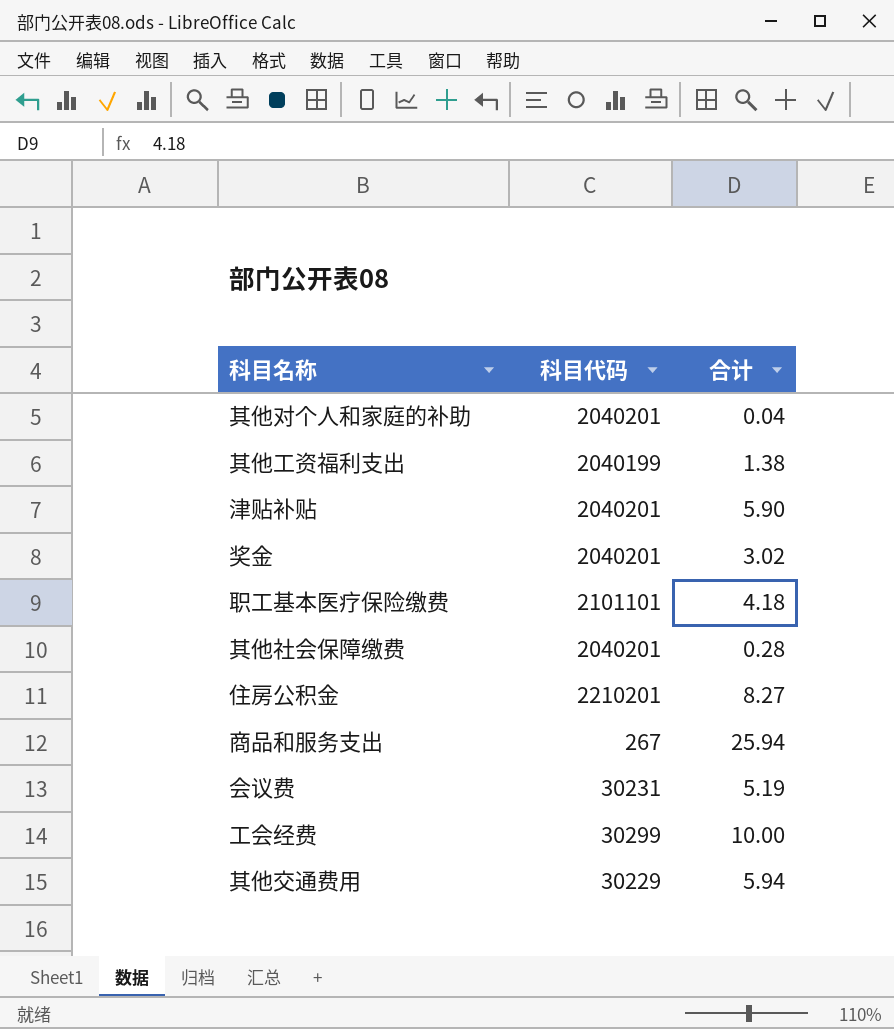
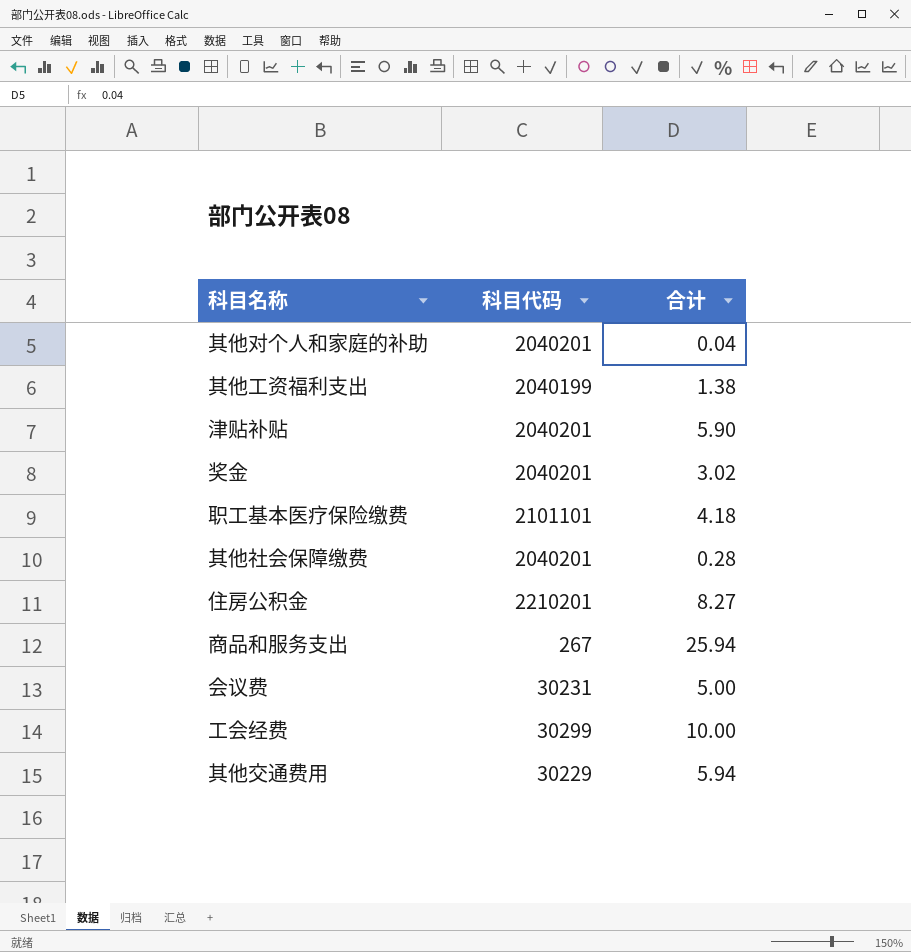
会议费 | 合计: 5.19 -> 5.00

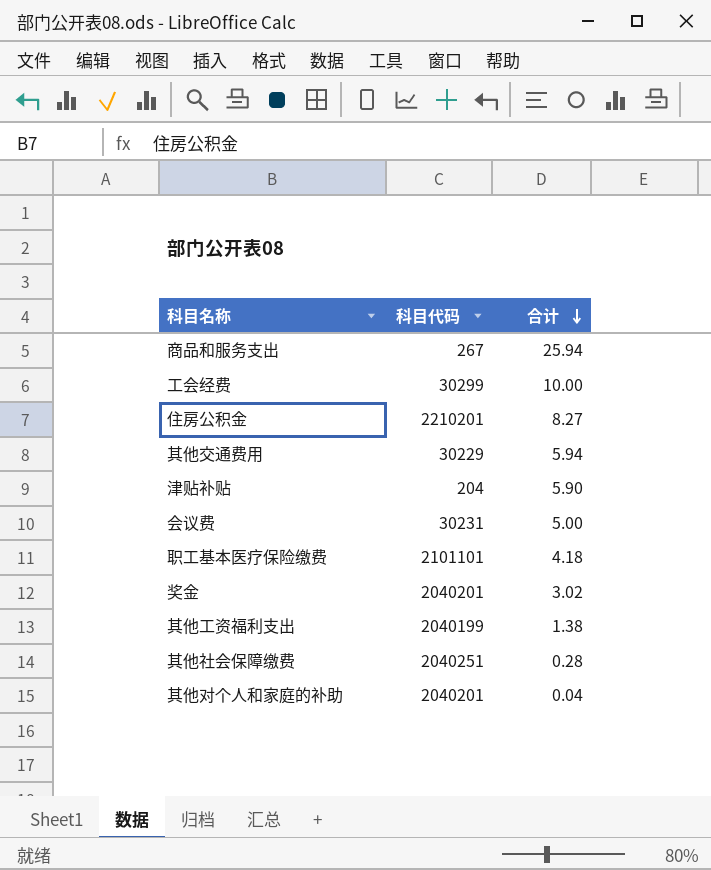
row order: none -> 合计 descending
津贴补贴 | 科目代码: 2040201 -> 204
其他社会保障缴费 | 科目代码: 2040201 -> 2040251

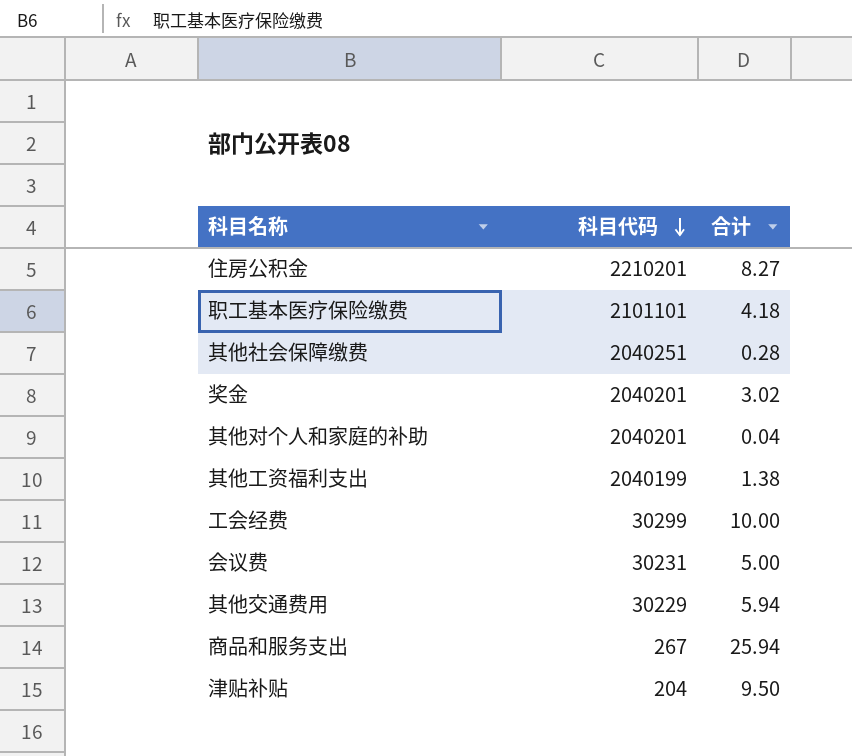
row order: 合计 descending -> 科目代码 descending
津贴补贴 | 合计: 5.90 -> 9.50

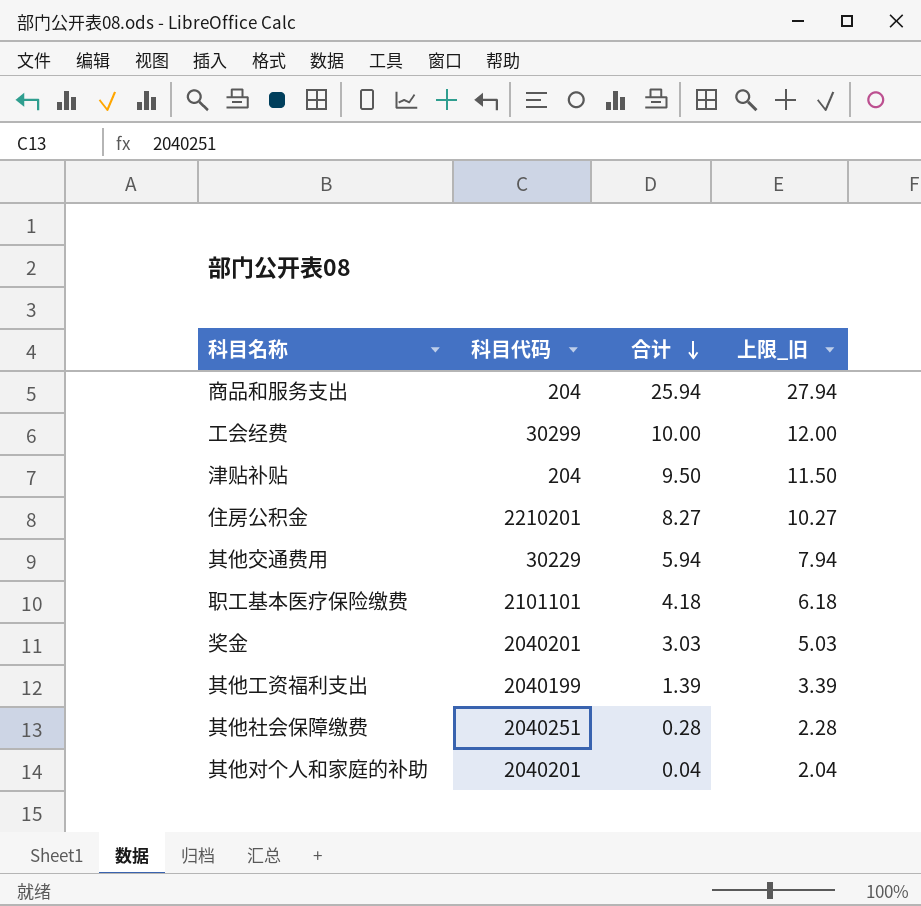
row order: 科目代码 descending -> 合计 descending
column 上限_旧 | formula: none -> [合计] + 2
row 会议费: 30231 | 5.00 -> none
商品和服务支出 | 科目代码: 267 -> 204
奖金 | 合计: 3.02 -> 3.03
其他工资福利支出 | 合计: 1.38 -> 1.39

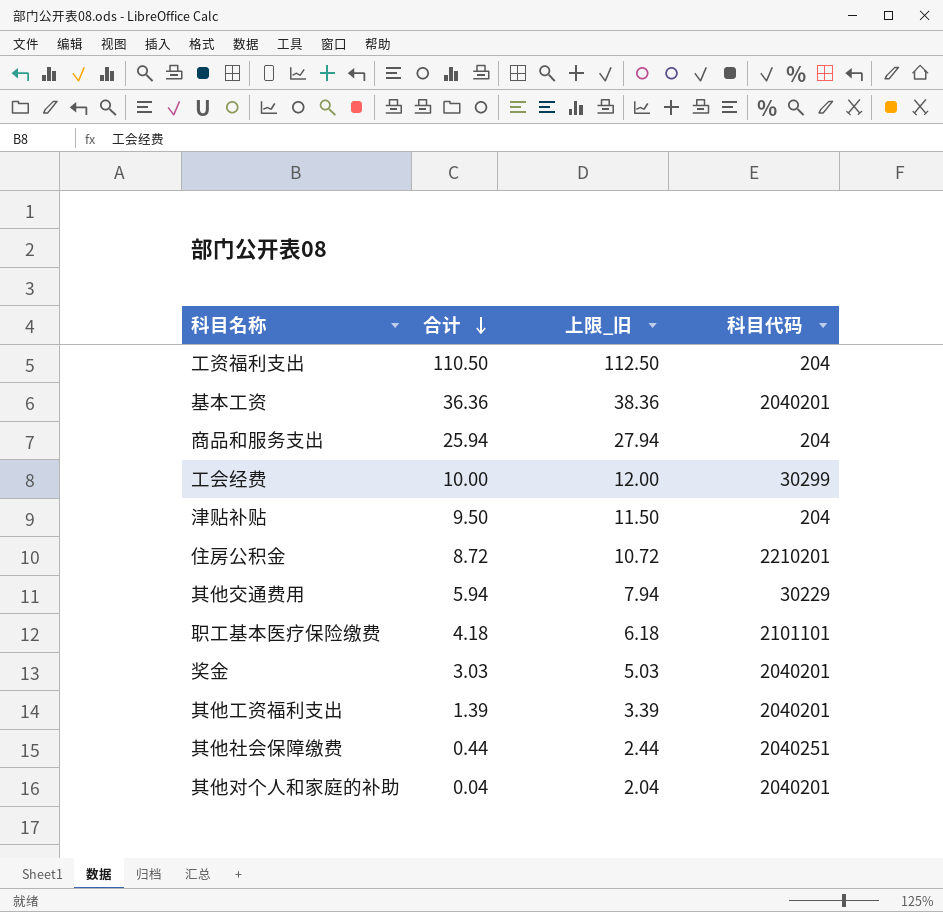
column 科目代码 | position: 2 -> 4
row 工资福利支出: none -> 110.50 | 112.50 | 204
row 基本工资: none -> 36.36 | 38.36 | 2040201
住房公积金 | 合计: 8.27 -> 8.72
住房公积金 | 上限_旧: 10.27 -> 10.72
其他工资福利支出 | 科目代码: 2040199 -> 2040201
其他社会保障缴费 | 合计: 0.28 -> 0.44
其他社会保障缴费 | 上限_旧: 2.28 -> 2.44

